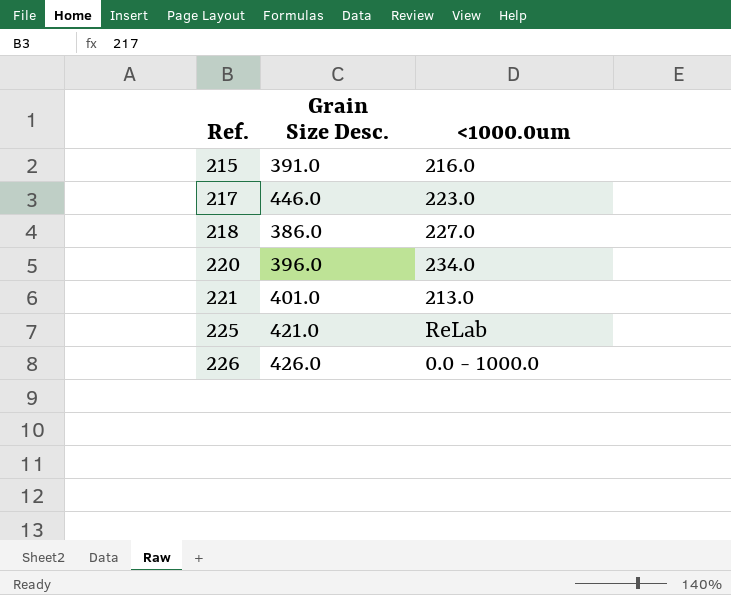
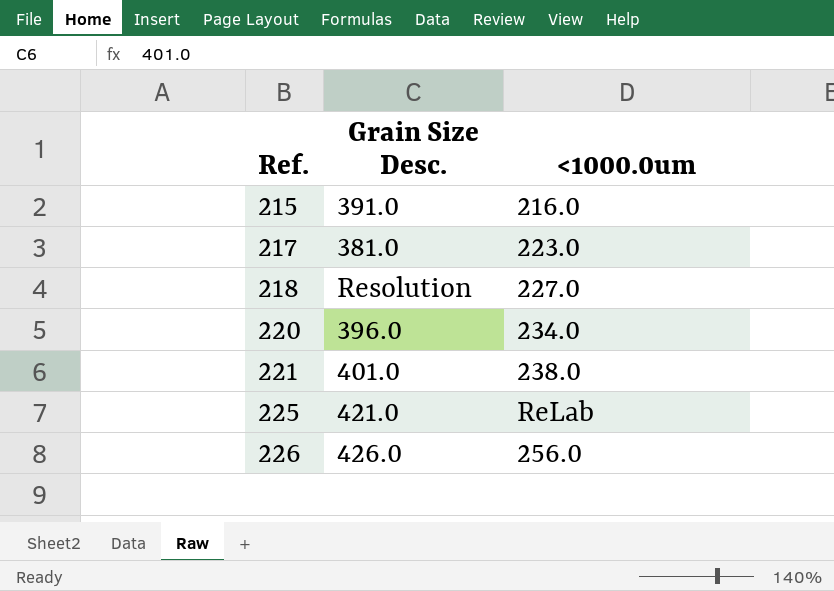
217 | Grain Size Desc.: 446.0 -> 381.0
218 | Grain Size Desc.: 386.0 -> Resolution
221 | <1000.0um: 213.0 -> 238.0
226 | <1000.0um: 0.0 - 1000.0 -> 256.0

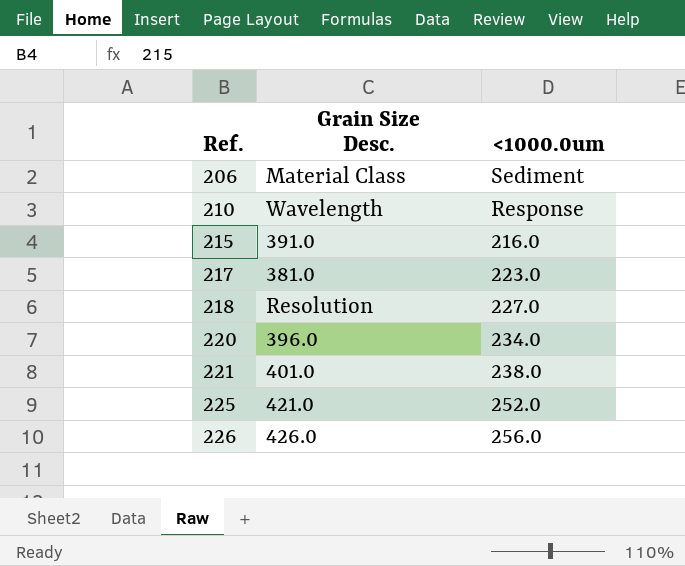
row 206: none -> Material Class | Sediment
row 210: none -> Wavelength | Response
225 | <1000.0um: ReLab -> 252.0

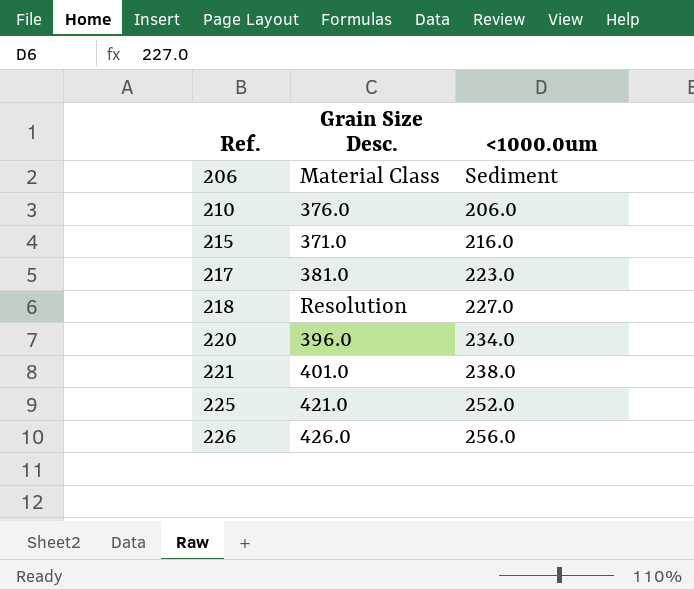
210 | Grain Size Desc.: Wavelength -> 376.0
210 | <1000.0um: Response -> 206.0
215 | Grain Size Desc.: 391.0 -> 371.0

